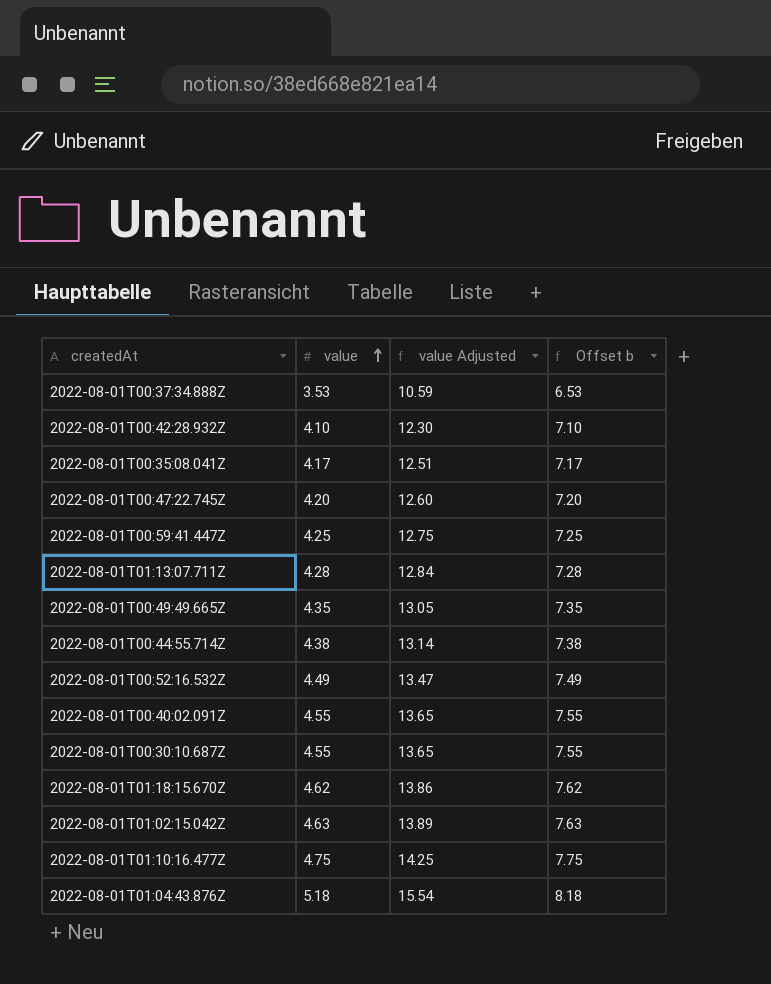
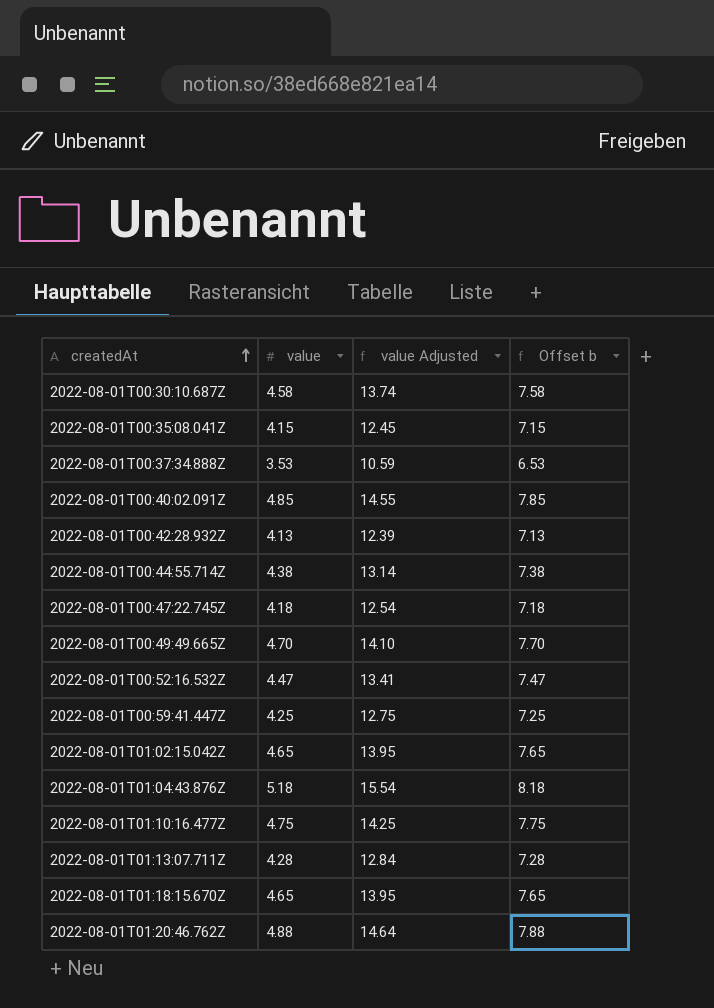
row order: value ascending -> createdAt ascending
2022-08-01T00:30:10.687Z | value: 4.55 -> 4.58
2022-08-01T00:30:10.687Z | value Adjusted: 13.65 -> 13.74
2022-08-01T00:30:10.687Z | Offset b: 7.55 -> 7.58
2022-08-01T00:35:08.041Z | value: 4.17 -> 4.15
2022-08-01T00:35:08.041Z | value Adjusted: 12.51 -> 12.45
2022-08-01T00:35:08.041Z | Offset b: 7.17 -> 7.15
2022-08-01T00:40:02.091Z | value: 4.55 -> 4.85
2022-08-01T00:40:02.091Z | value Adjusted: 13.65 -> 14.55
2022-08-01T00:40:02.091Z | Offset b: 7.55 -> 7.85
2022-08-01T00:42:28.932Z | value: 4.10 -> 4.13
2022-08-01T00:42:28.932Z | value Adjusted: 12.30 -> 12.39
2022-08-01T00:42:28.932Z | Offset b: 7.10 -> 7.13
2022-08-01T00:47:22.745Z | value: 4.20 -> 4.18
2022-08-01T00:47:22.745Z | value Adjusted: 12.60 -> 12.54
2022-08-01T00:47:22.745Z | Offset b: 7.20 -> 7.18
2022-08-01T00:49:49.665Z | value: 4.35 -> 4.70
2022-08-01T00:49:49.665Z | value Adjusted: 13.05 -> 14.10
2022-08-01T00:49:49.665Z | Offset b: 7.35 -> 7.70
2022-08-01T00:52:16.532Z | value: 4.49 -> 4.47
2022-08-01T00:52:16.532Z | value Adjusted: 13.47 -> 13.41
2022-08-01T00:52:16.532Z | Offset b: 7.49 -> 7.47
2022-08-01T01:02:15.042Z | value: 4.63 -> 4.65
2022-08-01T01:02:15.042Z | value Adjusted: 13.89 -> 13.95
2022-08-01T01:02:15.042Z | Offset b: 7.63 -> 7.65
2022-08-01T01:18:15.670Z | value: 4.62 -> 4.65
2022-08-01T01:18:15.670Z | value Adjusted: 13.86 -> 13.95
2022-08-01T01:18:15.670Z | Offset b: 7.62 -> 7.65
row 2022-08-01T01:20:46.762Z: none -> 4.88 | 14.64 | 7.88

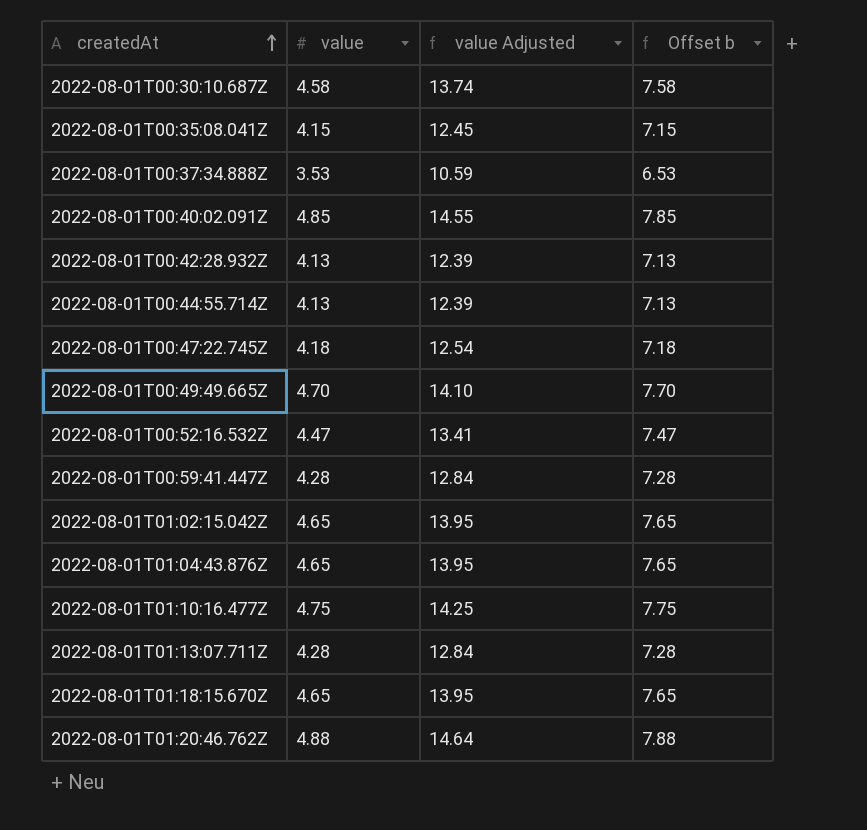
2022-08-01T00:44:55.714Z | value: 4.38 -> 4.13
2022-08-01T00:44:55.714Z | value Adjusted: 13.14 -> 12.39
2022-08-01T00:44:55.714Z | Offset b: 7.38 -> 7.13
2022-08-01T00:59:41.447Z | value: 4.25 -> 4.28
2022-08-01T00:59:41.447Z | value Adjusted: 12.75 -> 12.84
2022-08-01T00:59:41.447Z | Offset b: 7.25 -> 7.28
2022-08-01T01:04:43.876Z | value: 5.18 -> 4.65
2022-08-01T01:04:43.876Z | value Adjusted: 15.54 -> 13.95
2022-08-01T01:04:43.876Z | Offset b: 8.18 -> 7.65

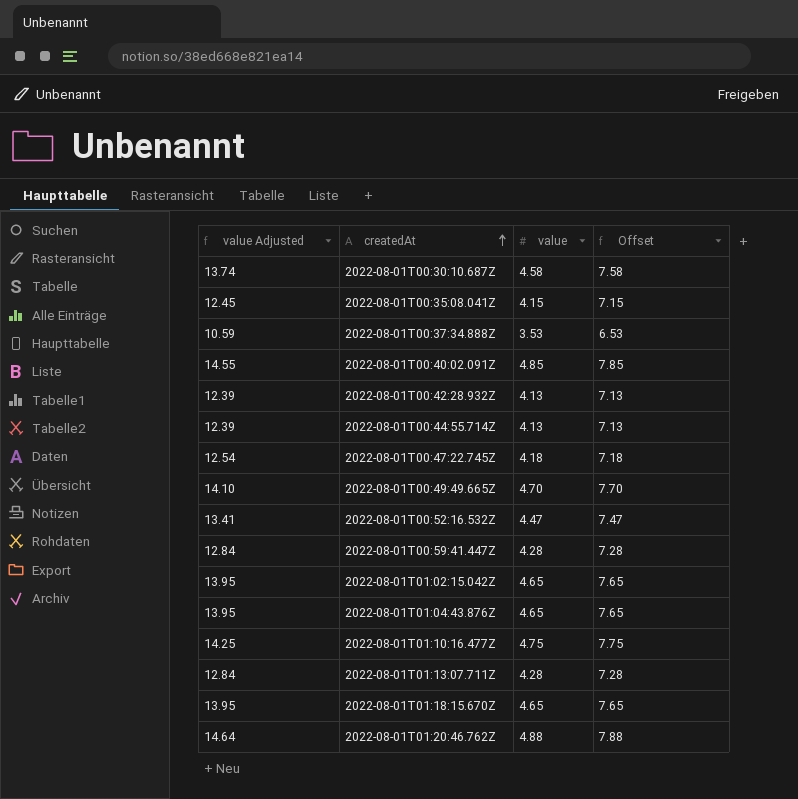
column value Adjusted | position: 3 -> 1
column name: Offset b -> Offset

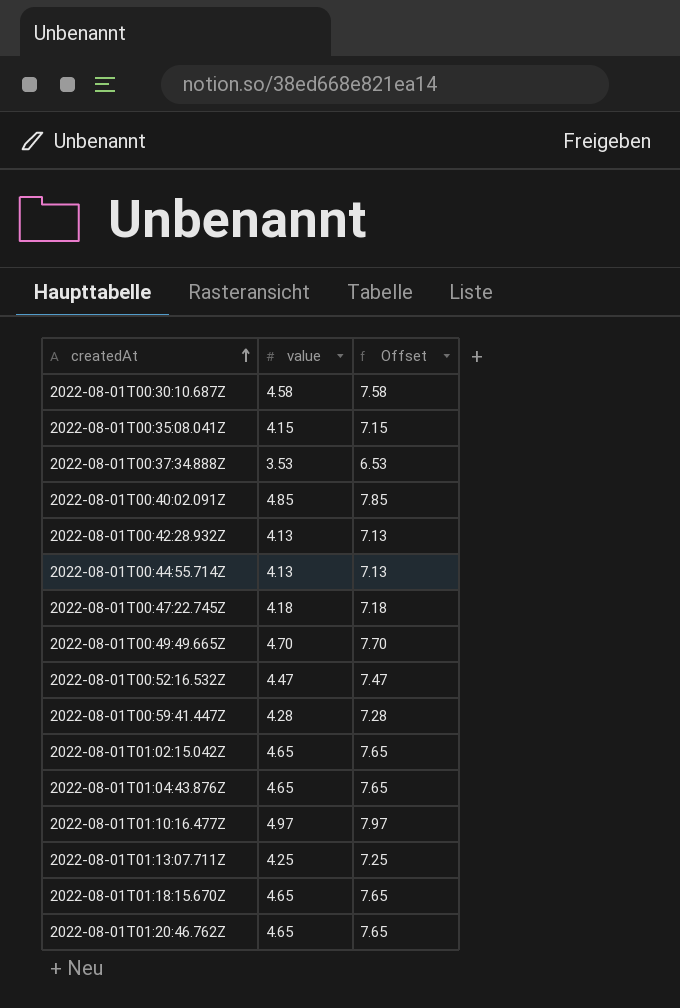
column value Adjusted | formula: [value] * 3 -> none
2022-08-01T01:10:16.477Z | value: 4.75 -> 4.97
2022-08-01T01:10:16.477Z | Offset: 7.75 -> 7.97
2022-08-01T01:13:07.711Z | value: 4.28 -> 4.25
2022-08-01T01:13:07.711Z | Offset: 7.28 -> 7.25
2022-08-01T01:20:46.762Z | value: 4.88 -> 4.65
2022-08-01T01:20:46.762Z | Offset: 7.88 -> 7.65

